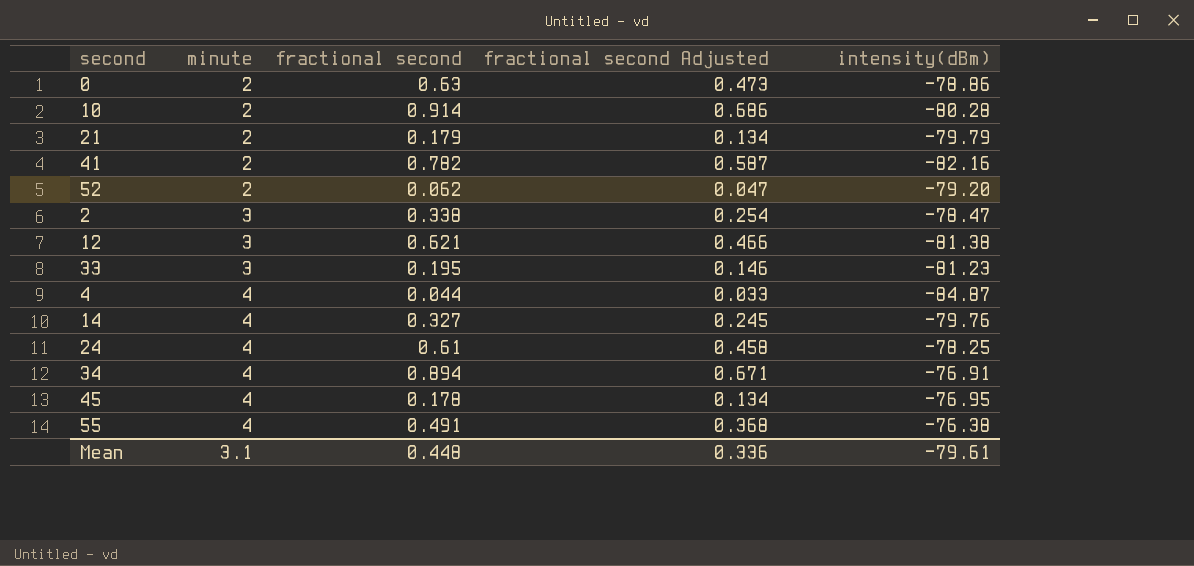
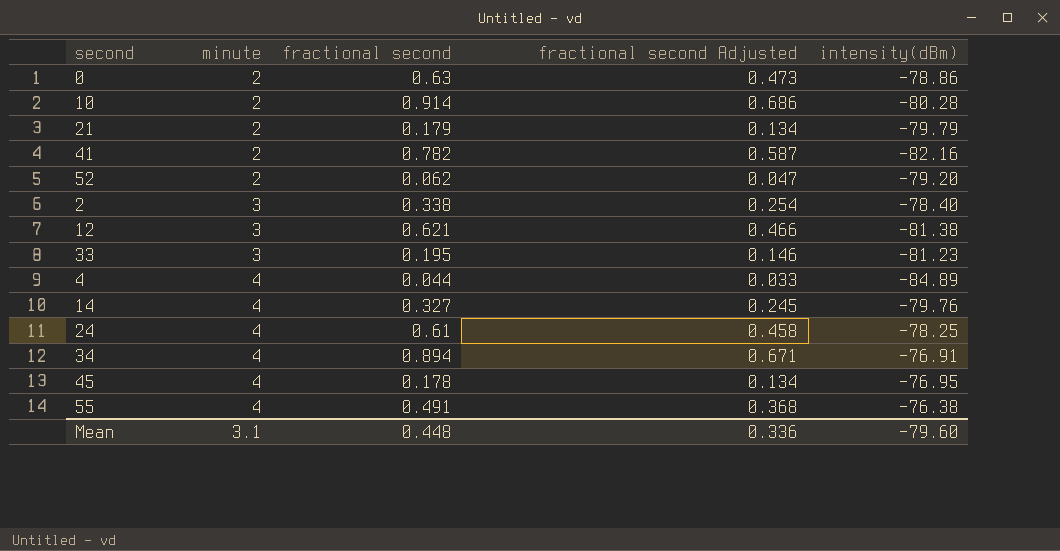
2 | intensity(dBm): -78.47 -> -78.40
4 | intensity(dBm): -84.87 -> -84.89
Mean | intensity(dBm): -79.61 -> -79.60

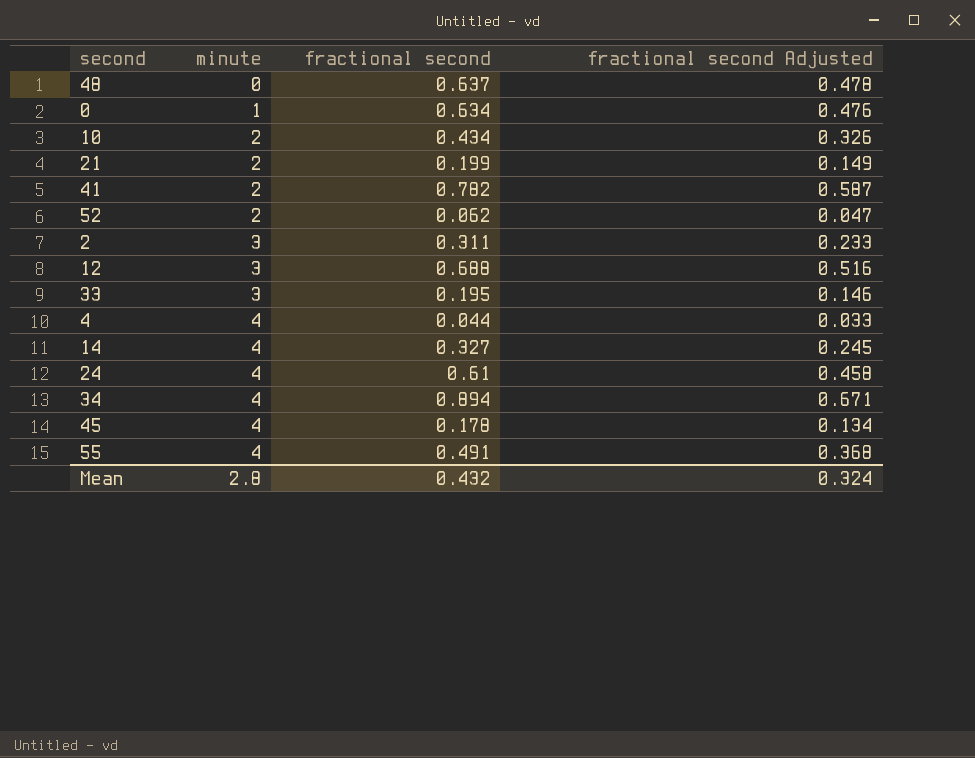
column intensity(dBm) | position: 5 -> none
row 48: none -> 0 | 0.637 | 0.478
0 | minute: 2 -> 1
0 | fractional second: 0.63 -> 0.634
0 | fractional second Adjusted: 0.473 -> 0.476
10 | fractional second: 0.914 -> 0.434
10 | fractional second Adjusted: 0.686 -> 0.326
21 | fractional second: 0.179 -> 0.199
21 | fractional second Adjusted: 0.134 -> 0.149
2 | fractional second: 0.338 -> 0.311
2 | fractional second Adjusted: 0.254 -> 0.233
12 | fractional second: 0.621 -> 0.688
12 | fractional second Adjusted: 0.466 -> 0.516
Mean | minute: 3.1 -> 2.8
Mean | fractional second: 0.448 -> 0.432
Mean | fractional second Adjusted: 0.336 -> 0.324

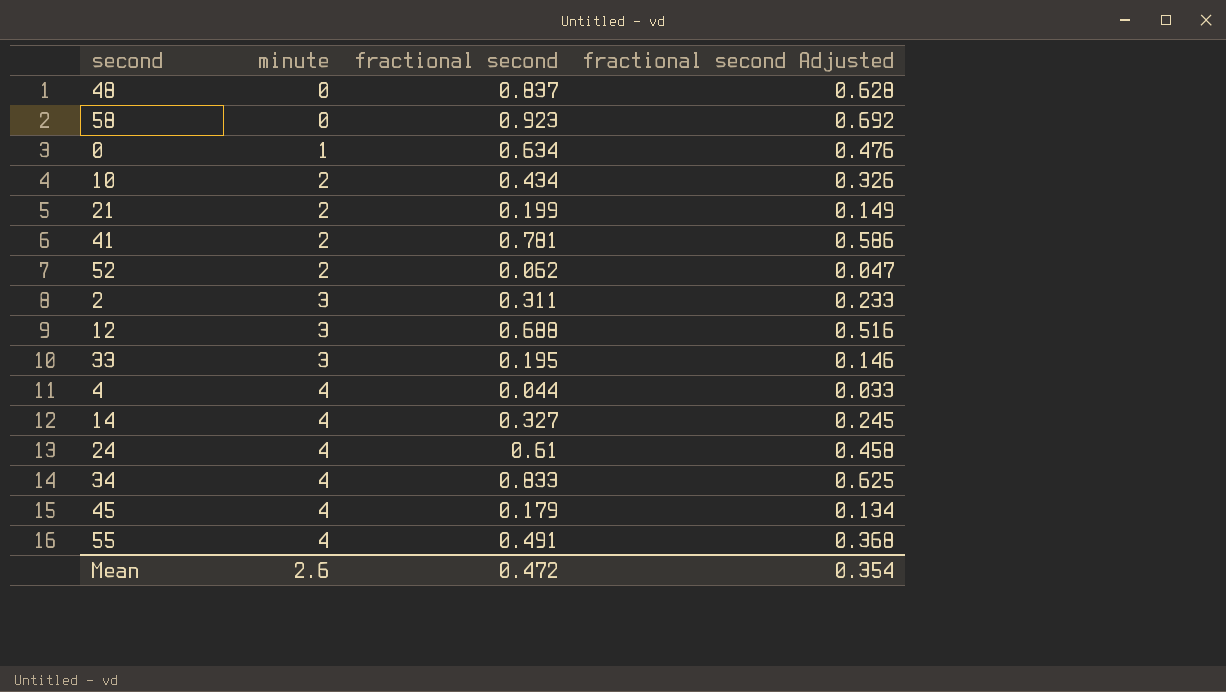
48 | fractional second: 0.637 -> 0.837
48 | fractional second Adjusted: 0.478 -> 0.628
row 58: none -> 0 | 0.923 | 0.692
41 | fractional second: 0.782 -> 0.781
41 | fractional second Adjusted: 0.587 -> 0.586
34 | fractional second: 0.894 -> 0.833
34 | fractional second Adjusted: 0.671 -> 0.625
45 | fractional second: 0.178 -> 0.179
Mean | minute: 2.8 -> 2.6
Mean | fractional second: 0.432 -> 0.472
Mean | fractional second Adjusted: 0.324 -> 0.354

